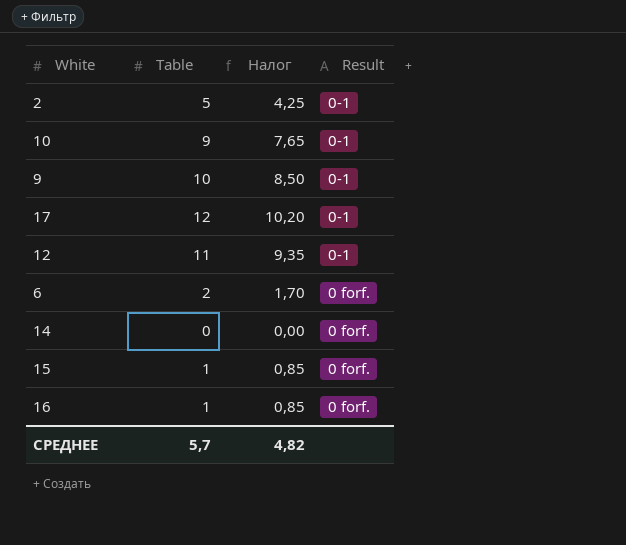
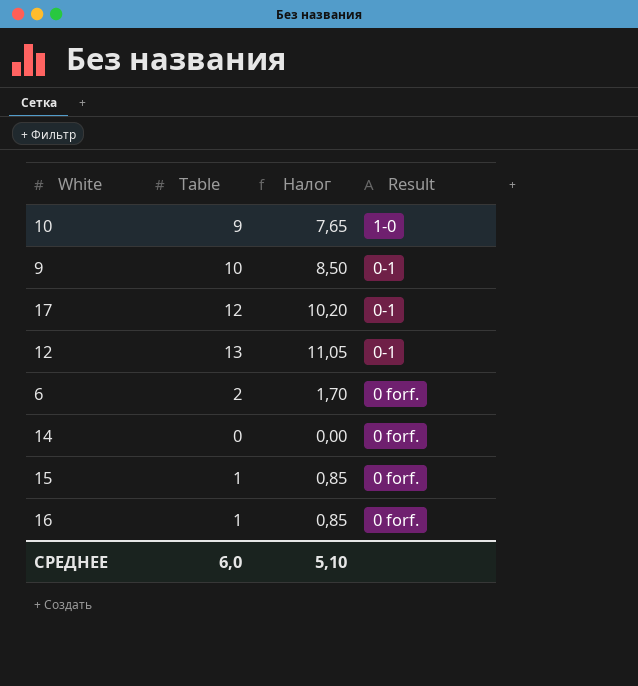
row 2: 5 | 4,25 | 0-1 -> none
10 | Result: 0-1 -> 1-0
12 | Table: 11 -> 13
12 | Налог: 9,35 -> 11,05
СРЕДНЕЕ | Table: 5,7 -> 6,0
СРЕДНЕЕ | Налог: 4,82 -> 5,10

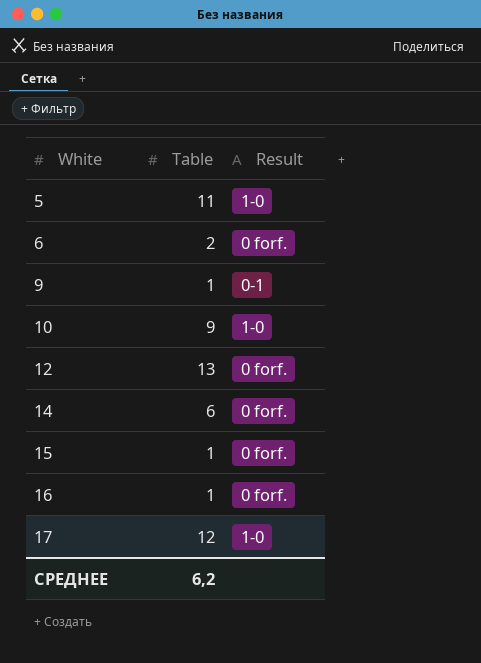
row order: Result descending -> White ascending
column Налог | formula: [Table] * 0,85 -> none
row 5: none -> 11 | 1-0
9 | Table: 10 -> 1
12 | Result: 0-1 -> 0 forf.
14 | Table: 0 -> 6
17 | Result: 0-1 -> 1-0
СРЕДНЕЕ | Table: 6,0 -> 6,2

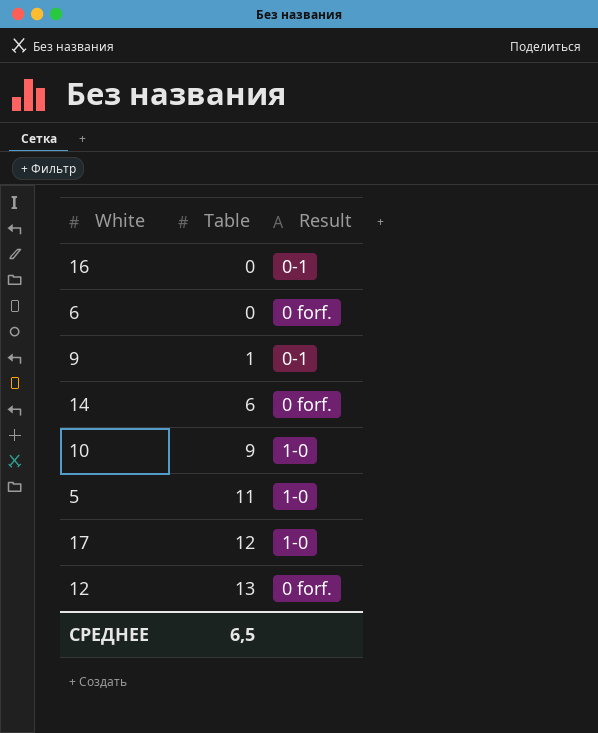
row order: White ascending -> Table ascending
row 15: 1 | 0 forf. -> none
16 | Table: 1 -> 0
16 | Result: 0 forf. -> 0-1
6 | Table: 2 -> 0
СРЕДНЕЕ | Table: 6,2 -> 6,5

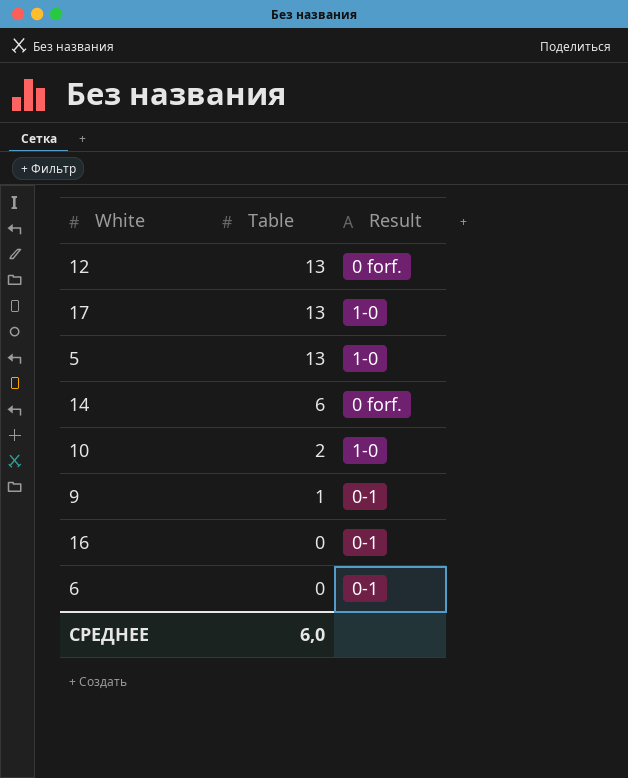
row order: Table ascending -> Table descending
17 | Table: 12 -> 13
5 | Table: 11 -> 13
10 | Table: 9 -> 2
6 | Result: 0 forf. -> 0-1
СРЕДНЕЕ | Table: 6,5 -> 6,0

